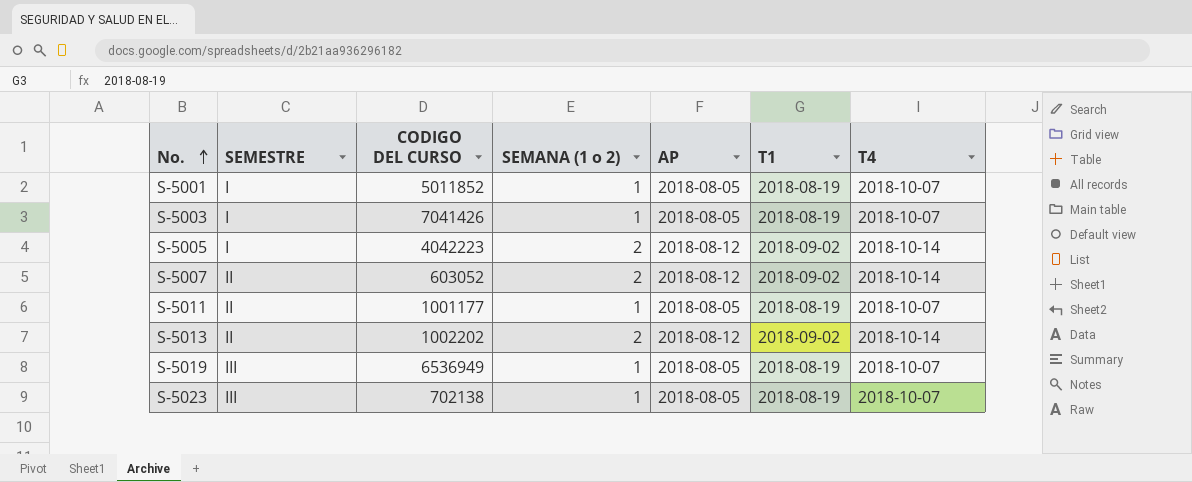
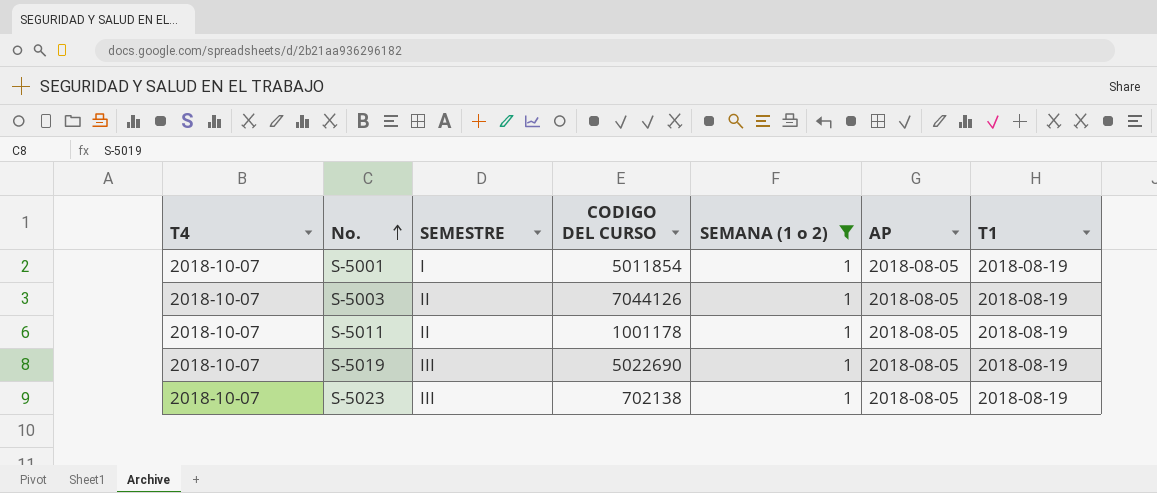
filter: none -> SEMANA (1 o 2) = 1
column T4 | position: 7 -> 1
S-5001 | CODIGO DEL CURSO: 5011852 -> 5011854
S-5003 | SEMESTRE: I -> II
S-5003 | CODIGO DEL CURSO: 7041426 -> 7044126
S-5011 | CODIGO DEL CURSO: 1001177 -> 1001178
S-5019 | CODIGO DEL CURSO: 6536949 -> 5022690

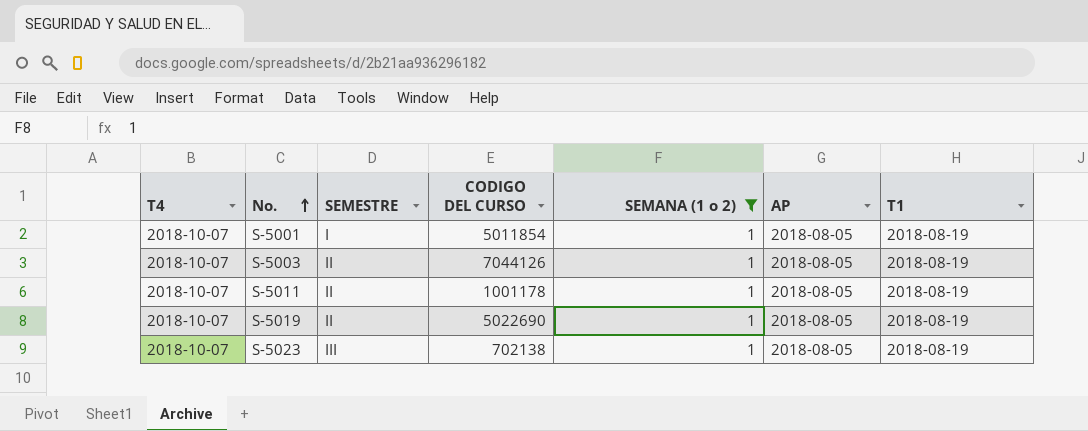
S-5019 | SEMESTRE: III -> II

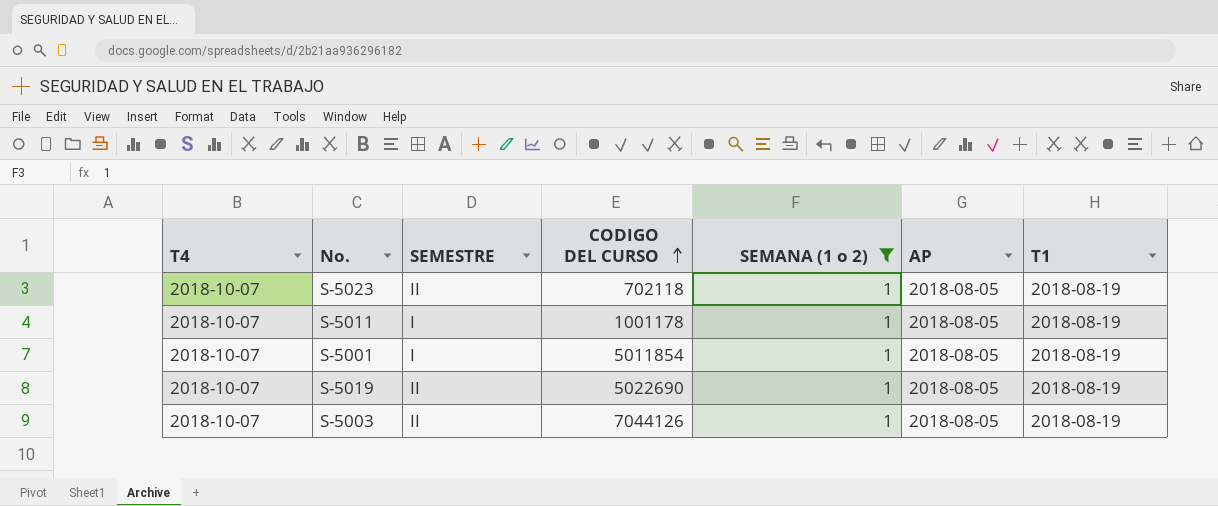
row order: No. ascending -> CODIGO DEL CURSO ascending
S-5023 | SEMESTRE: III -> II
S-5023 | CODIGO DEL CURSO: 702138 -> 702118
S-5011 | SEMESTRE: II -> I

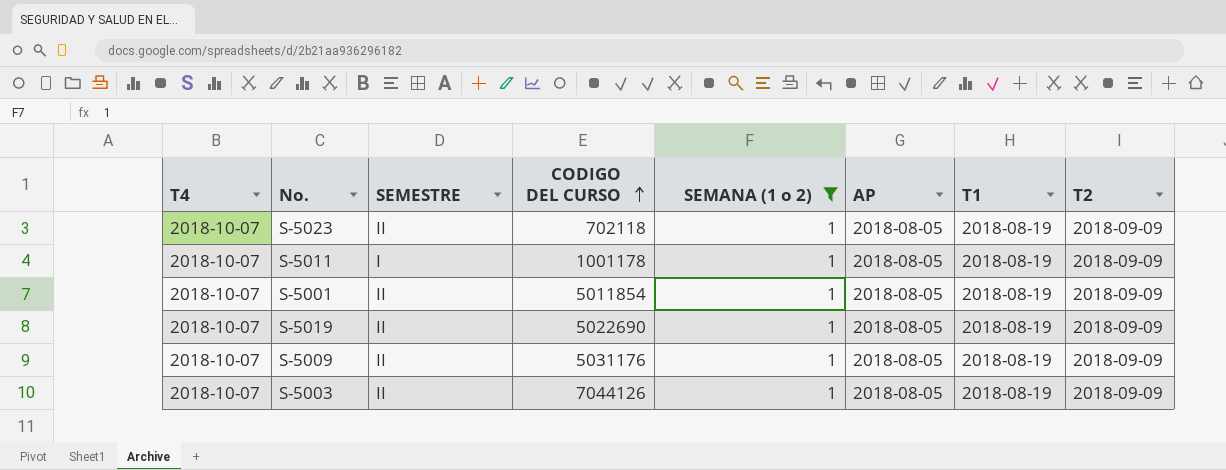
column T2 | position: none -> 8
S-5001 | SEMESTRE: I -> II
row S-5009: none -> 2018-10-07 | II | 5031176 | 1 | 2018-08-05 | 2018-08-19 | 2018-09-09

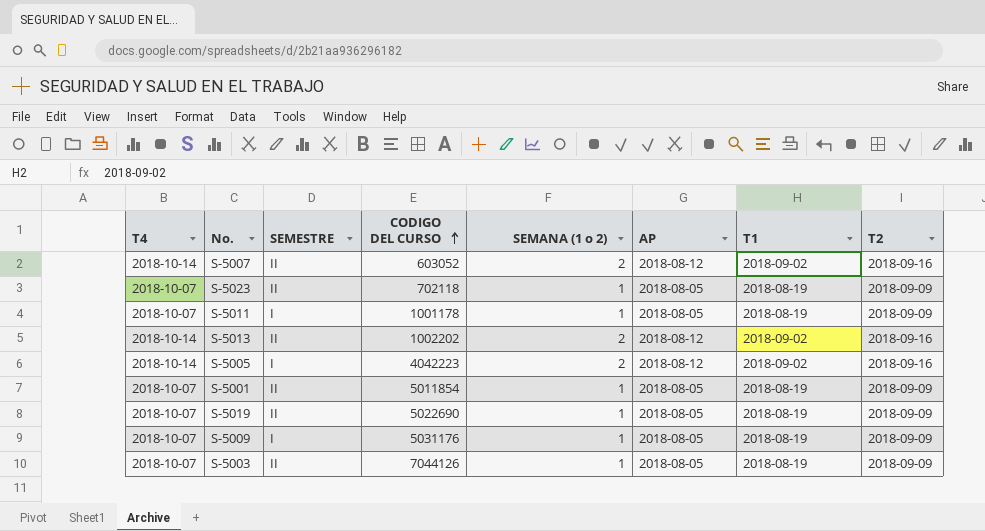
filter: SEMANA (1 o 2) = 1 -> none
S-5009 | SEMESTRE: II -> I

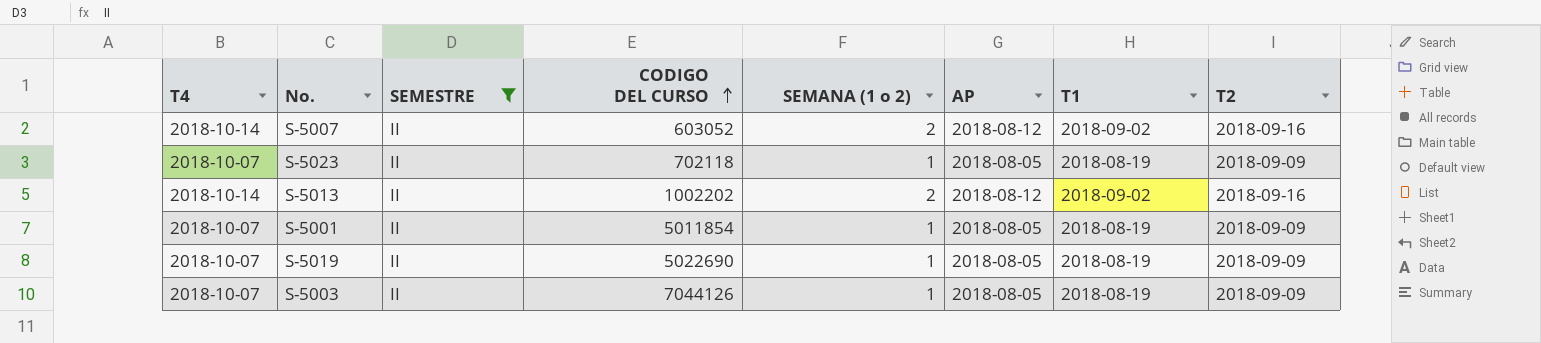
filter: none -> SEMESTRE = II

